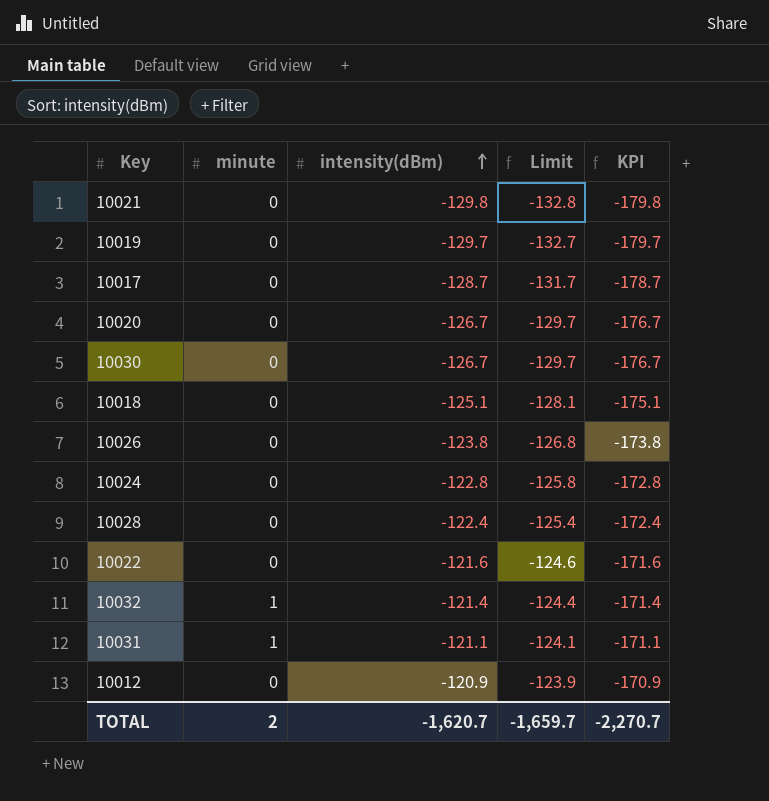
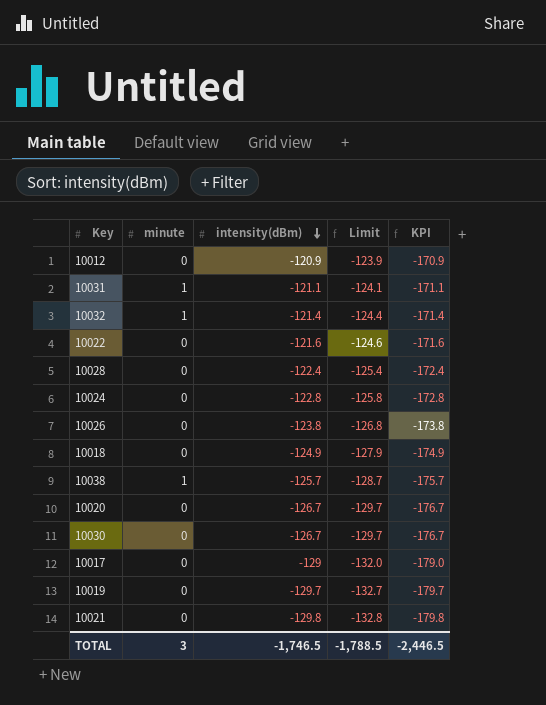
row order: intensity(dBm) ascending -> intensity(dBm) descending
10018 | intensity(dBm): -125.1 -> -124.9
10018 | Limit: -128.1 -> -127.9
10018 | KPI: -175.1 -> -174.9
row 10038: none -> 1 | -125.7 | -128.7 | -175.7
10017 | intensity(dBm): -128.7 -> -129
10017 | Limit: -131.7 -> -132.0
10017 | KPI: -178.7 -> -179.0
TOTAL | minute: 2 -> 3
TOTAL | intensity(dBm): -1,620.7 -> -1,746.5
TOTAL | Limit: -1,659.7 -> -1,788.5
TOTAL | KPI: -2,270.7 -> -2,446.5

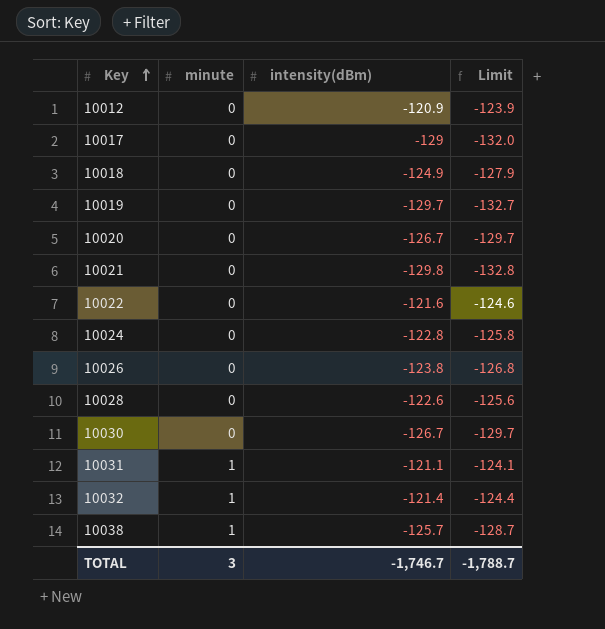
row order: intensity(dBm) descending -> Key ascending
column KPI | formula: [intensity(dBm)] - 50 -> none
10028 | intensity(dBm): -122.4 -> -122.6
10028 | Limit: -125.4 -> -125.6
TOTAL | intensity(dBm): -1,746.5 -> -1,746.7
TOTAL | Limit: -1,788.5 -> -1,788.7

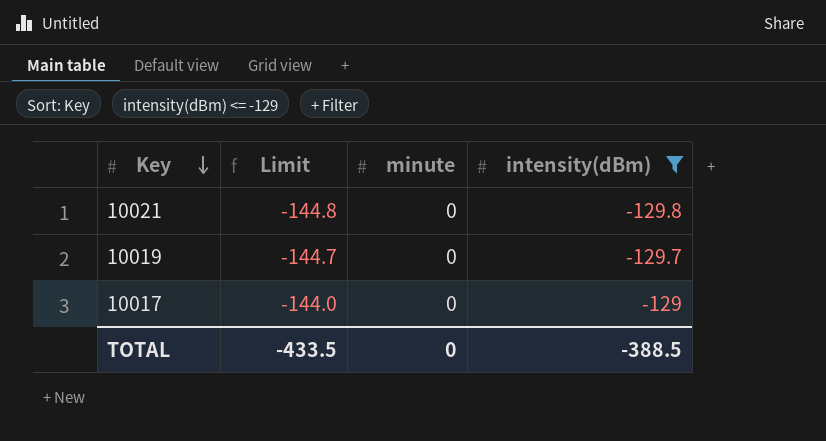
filter: none -> intensity(dBm) <= -129
row order: Key ascending -> Key descending
column Limit | formula: [intensity(dBm)] - 3 -> [intensity(dBm)] - 15
column Limit | position: 4 -> 2
TOTAL | Limit: -1,788.7 -> -433.5
TOTAL | minute: 3 -> 0
TOTAL | intensity(dBm): -1,746.7 -> -388.5

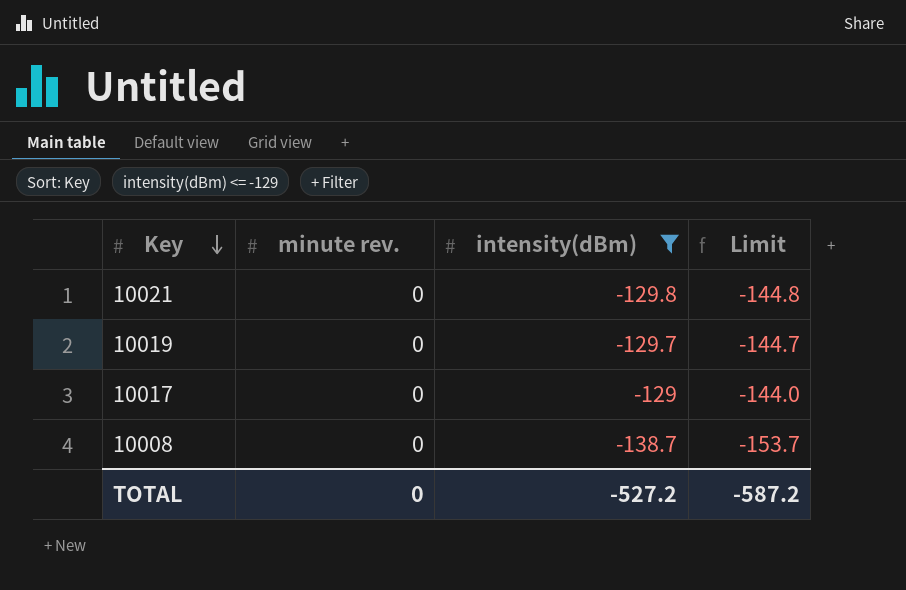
column name: minute -> minute rev.
column Limit | position: 2 -> 4
row 10008: none -> 0 | -138.7 | -153.7
TOTAL | intensity(dBm): -388.5 -> -527.2
TOTAL | Limit: -433.5 -> -587.2

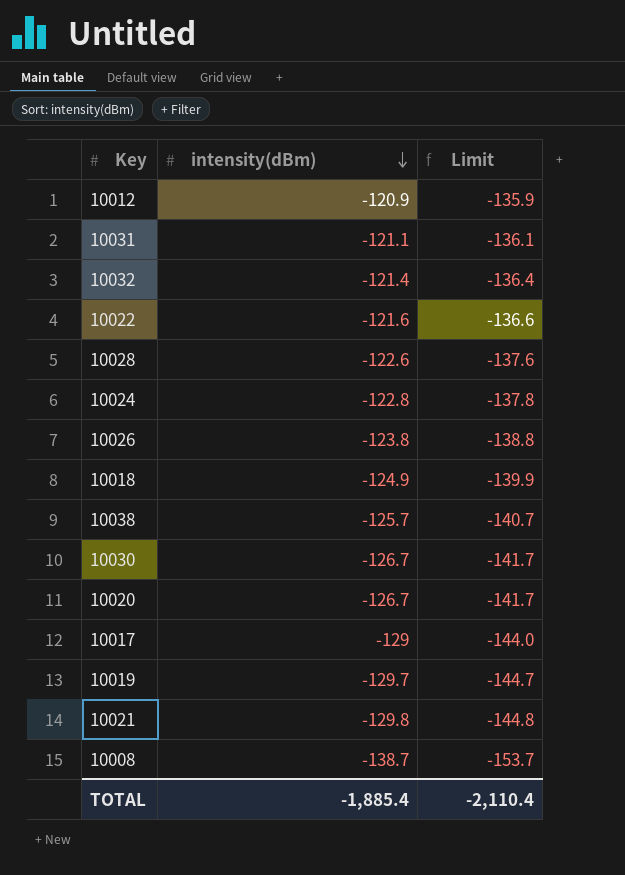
filter: intensity(dBm) <= -129 -> none
row order: Key descending -> intensity(dBm) descending
column minute rev. | position: 2 -> none
TOTAL | intensity(dBm): -527.2 -> -1,885.4
TOTAL | Limit: -587.2 -> -2,110.4

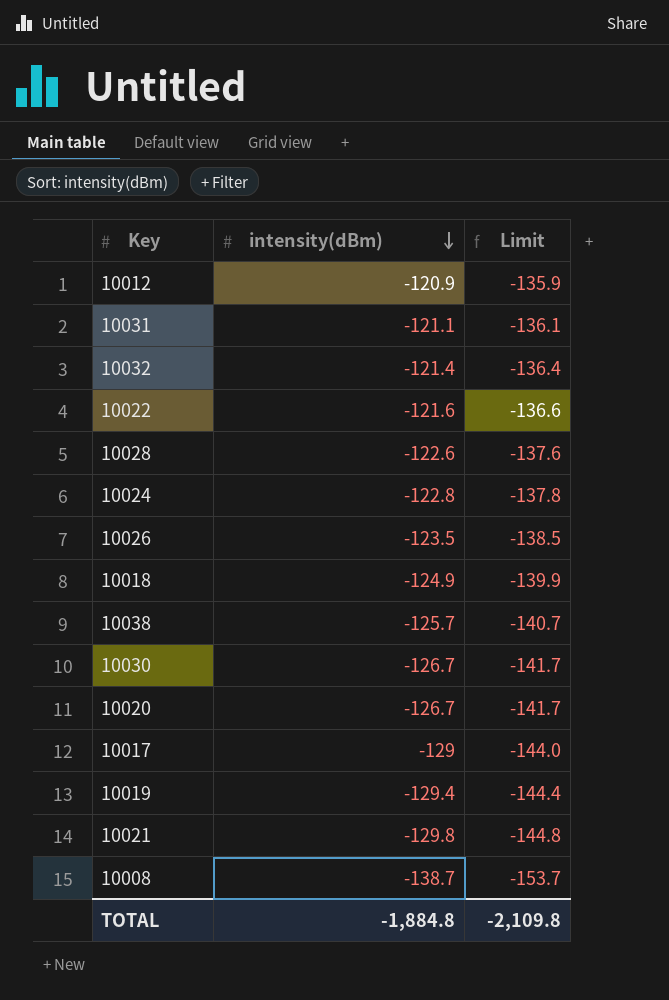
10026 | intensity(dBm): -123.8 -> -123.5
10026 | Limit: -138.8 -> -138.5
10019 | intensity(dBm): -129.7 -> -129.4
10019 | Limit: -144.7 -> -144.4
TOTAL | intensity(dBm): -1,885.4 -> -1,884.8
TOTAL | Limit: -2,110.4 -> -2,109.8

